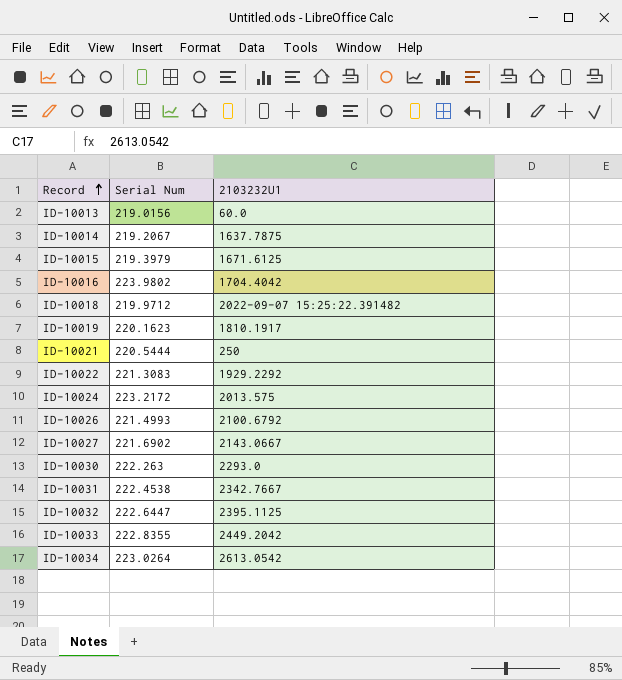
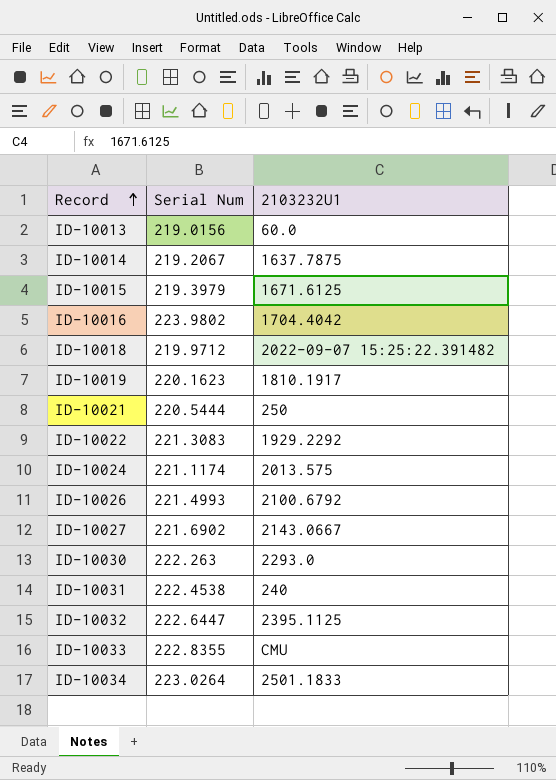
ID-10024 | Serial Num: 223.2172 -> 221.1174
ID-10031 | 2103232U1: 2342.7667 -> 240
ID-10033 | 2103232U1: 2449.2042 -> CMU
ID-10034 | 2103232U1: 2613.0542 -> 2501.1833

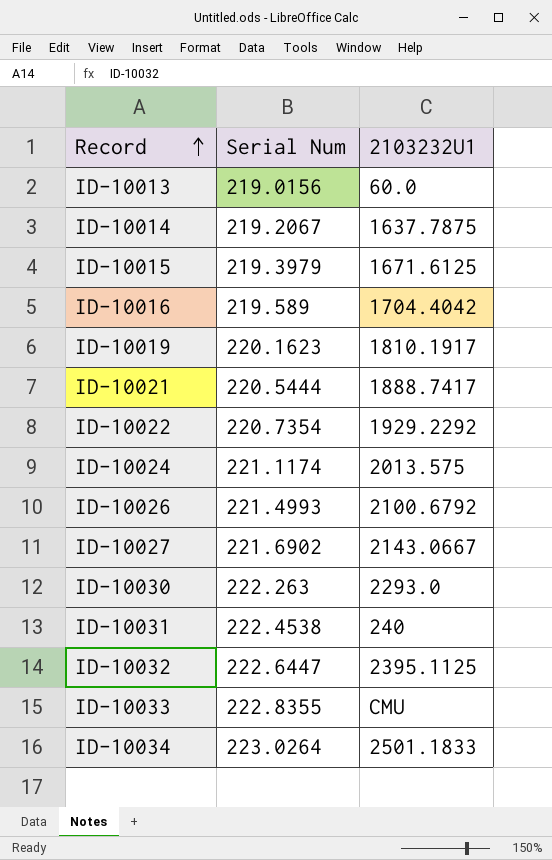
row ID-10018: 219.9712 | 2022-09-07 15:25:22.391482 -> none
ID-10016 | Serial Num: 223.9802 -> 219.589
ID-10021 | 2103232U1: 250 -> 1888.7417
ID-10022 | Serial Num: 221.3083 -> 220.7354

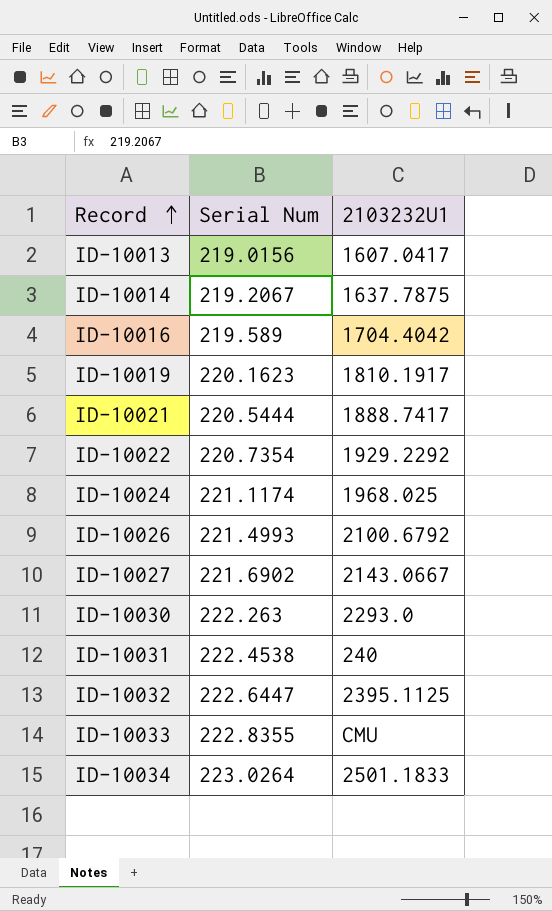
row ID-10015: 219.3979 | 1671.6125 -> none
ID-10013 | 2103232U1: 60.0 -> 1607.0417
ID-10024 | 2103232U1: 2013.575 -> 1968.025

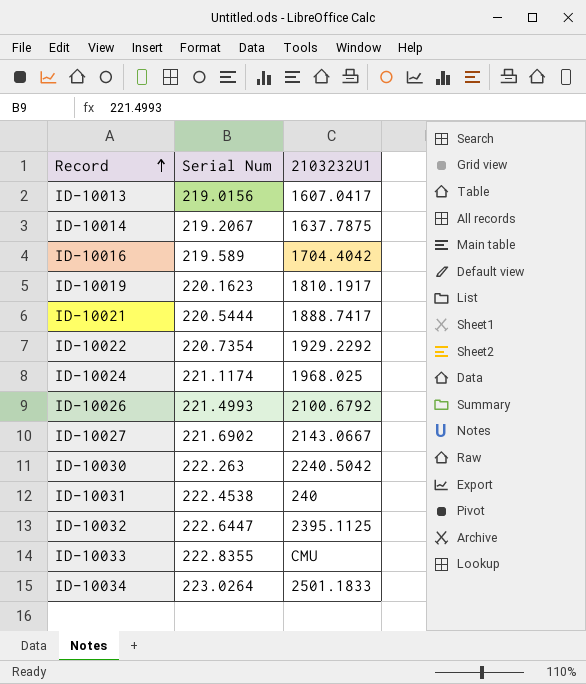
ID-10030 | 2103232U1: 2293.0 -> 2240.5042

